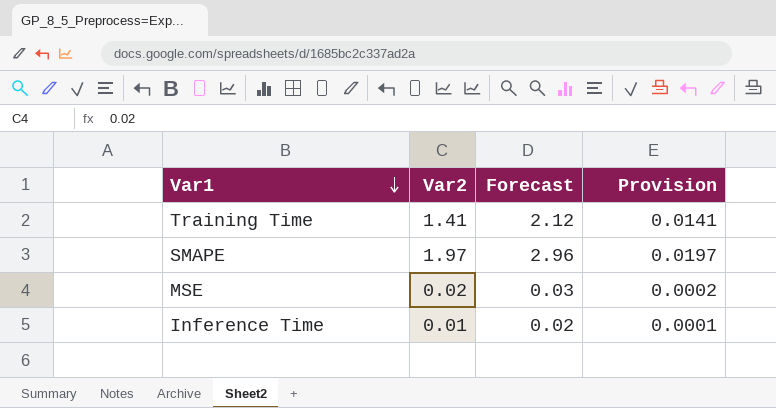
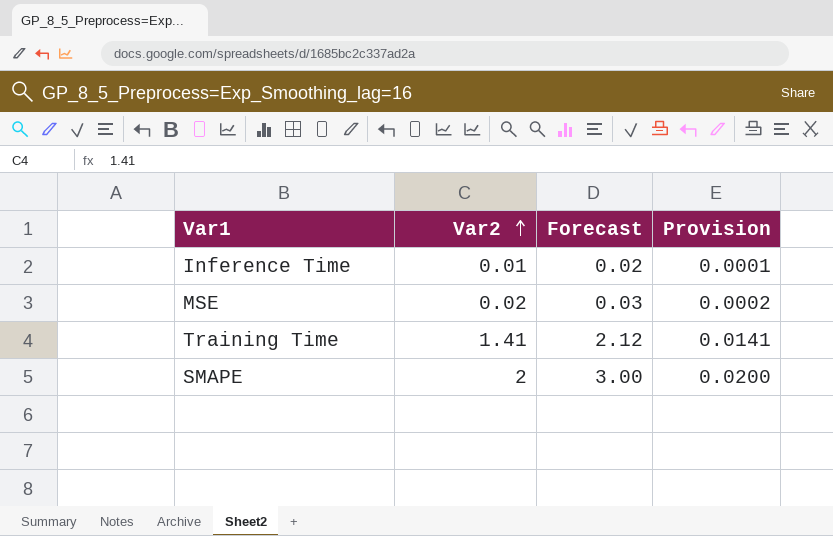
row order: Var1 descending -> Var2 ascending
SMAPE | Var2: 1.97 -> 2
SMAPE | Forecast: 2.96 -> 3.00
SMAPE | Provision: 0.0197 -> 0.0200

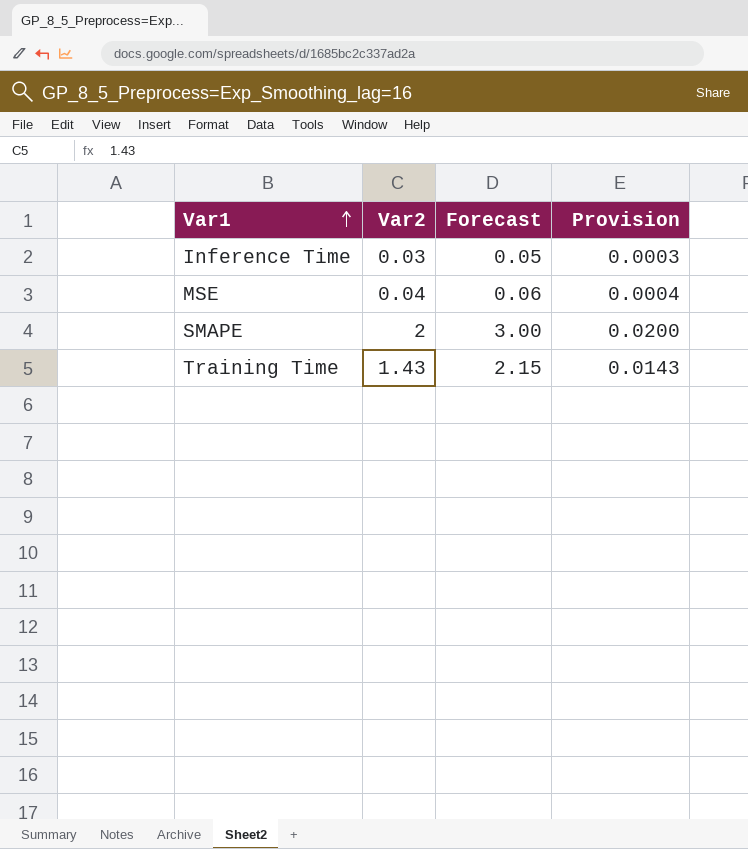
row order: Var2 ascending -> Var1 ascending
Inference Time | Var2: 0.01 -> 0.03
Inference Time | Forecast: 0.02 -> 0.05
Inference Time | Provision: 0.0001 -> 0.0003
MSE | Var2: 0.02 -> 0.04
MSE | Forecast: 0.03 -> 0.06
MSE | Provision: 0.0002 -> 0.0004
Training Time | Var2: 1.41 -> 1.43
Training Time | Forecast: 2.12 -> 2.15
Training Time | Provision: 0.0141 -> 0.0143

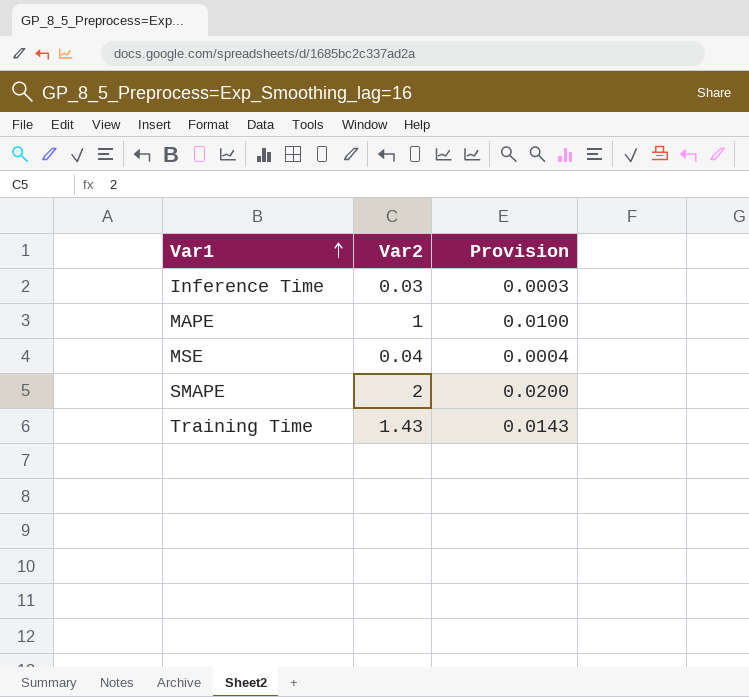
column Forecast | formula: [Var2] * 1.5 -> none
row MAPE: none -> 1 | 0.0100

